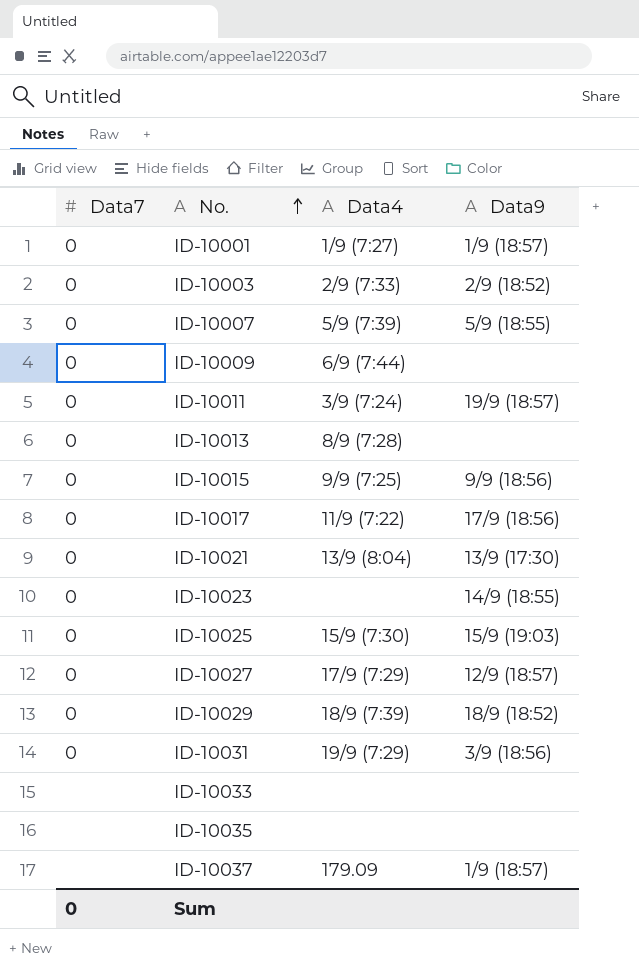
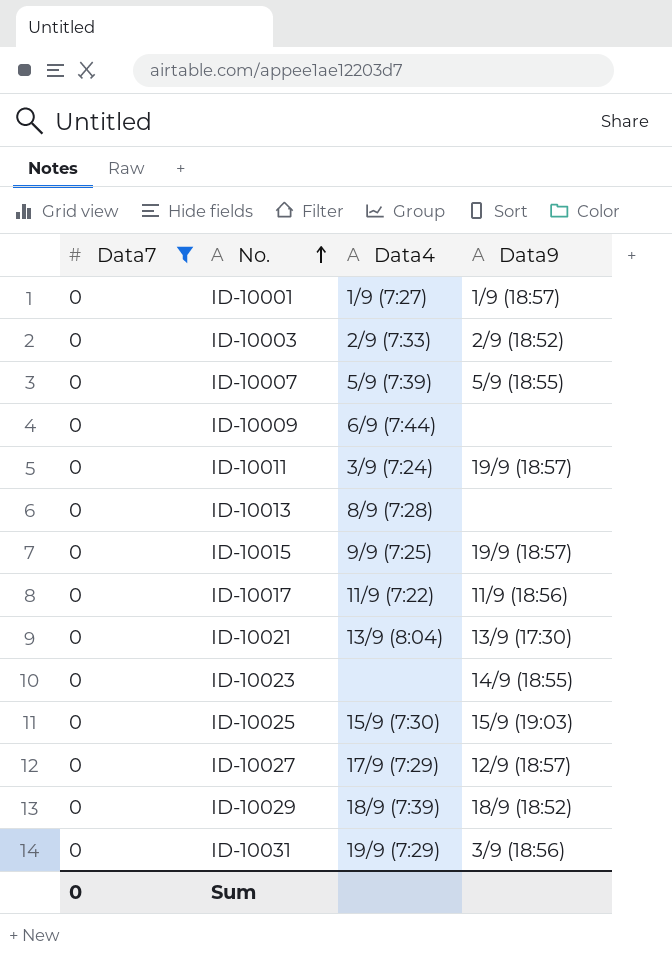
filter: none -> Data7 = 0
ID-10015 | Data9: 9/9 (18:56) -> 19/9 (18:57)
ID-10017 | Data9: 17/9 (18:56) -> 11/9 (18:56)

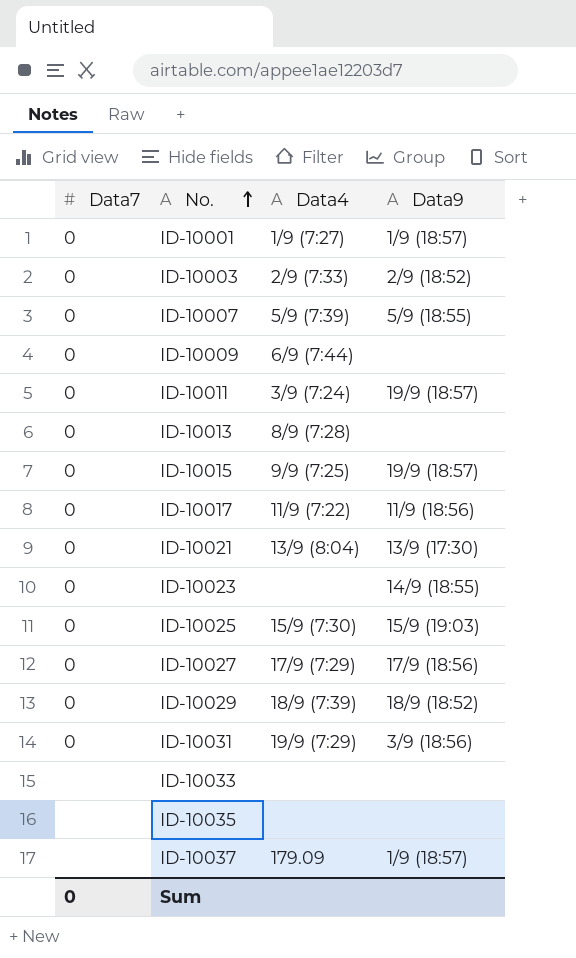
filter: Data7 = 0 -> none
ID-10027 | Data9: 12/9 (18:57) -> 17/9 (18:56)

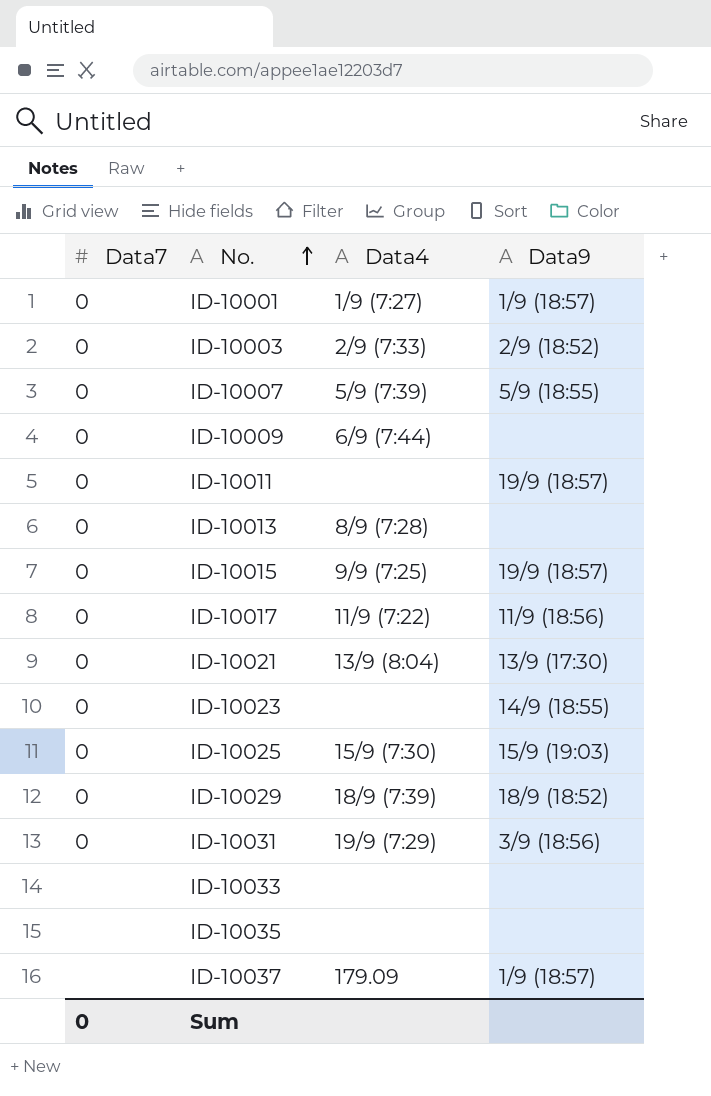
row ID-10027: 0 | 17/9 (7:29) | 17/9 (18:56) -> none
ID-10011 | Data4: 3/9 (7:24) -> none

